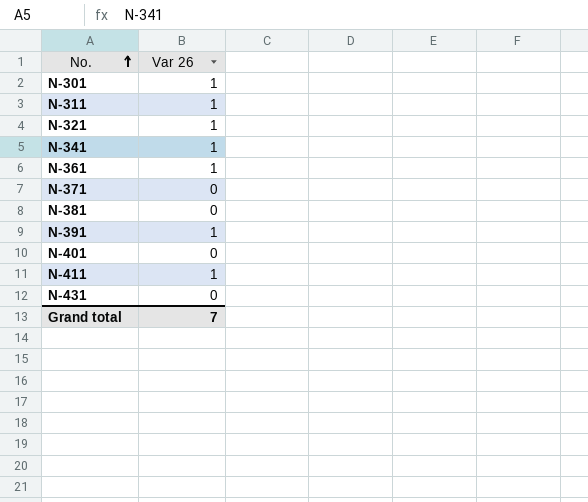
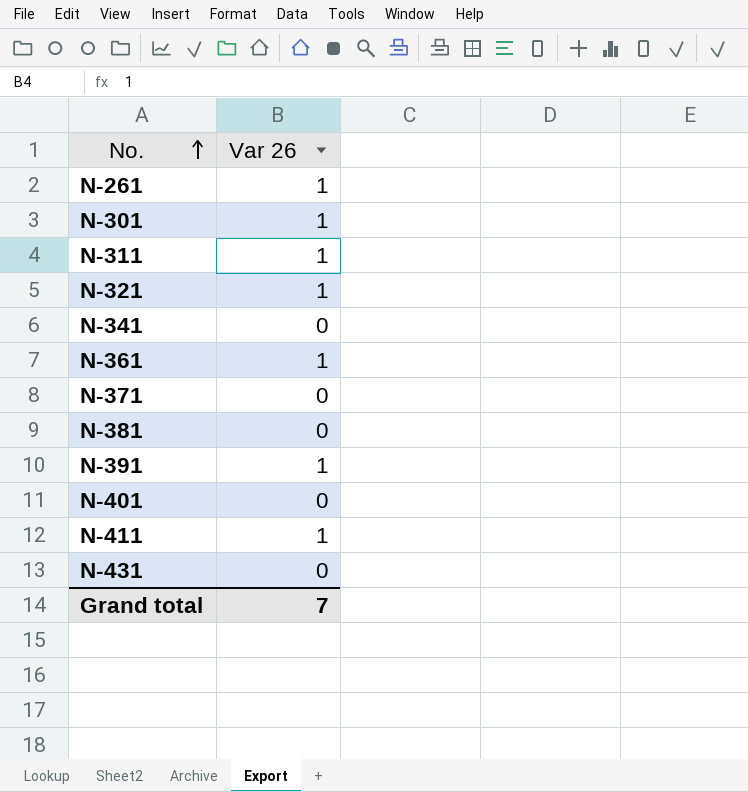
row N-261: none -> 1
N-341 | Var 26: 1 -> 0

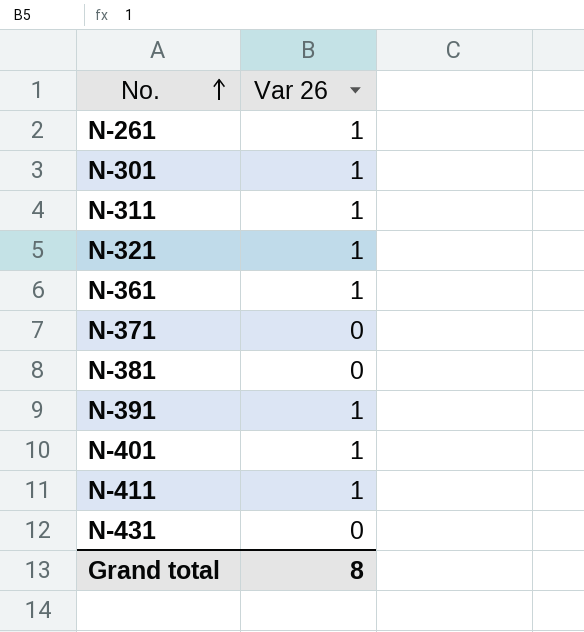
row N-341: 0 -> none
N-401 | Var 26: 0 -> 1
Grand total | Var 26: 7 -> 8

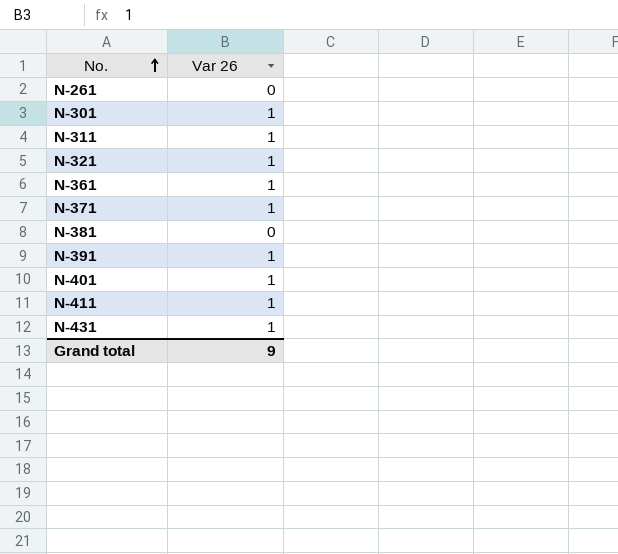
N-261 | Var 26: 1 -> 0
N-371 | Var 26: 0 -> 1
N-431 | Var 26: 0 -> 1
Grand total | Var 26: 8 -> 9

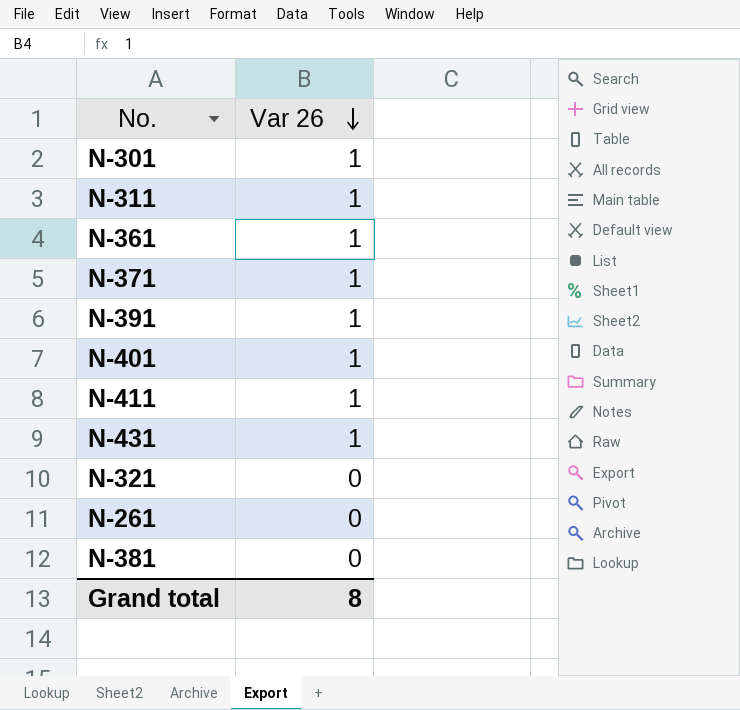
row order: No. ascending -> Var 26 descending
N-321 | Var 26: 1 -> 0
Grand total | Var 26: 9 -> 8

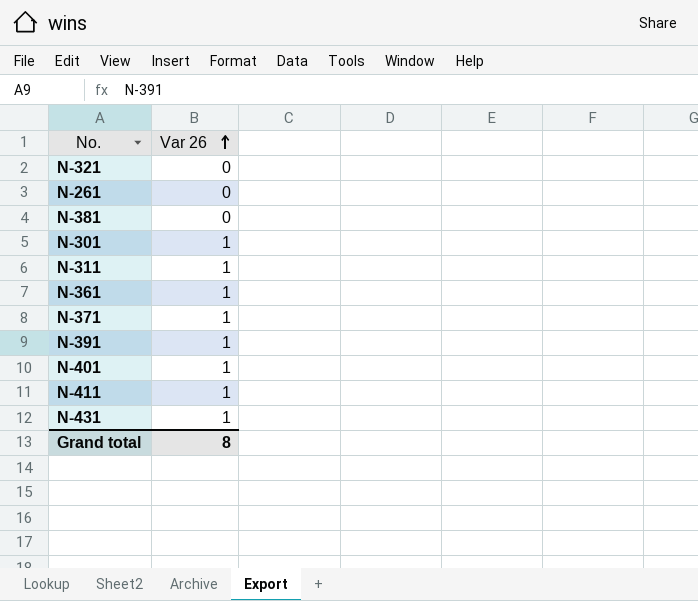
row order: Var 26 descending -> Var 26 ascending

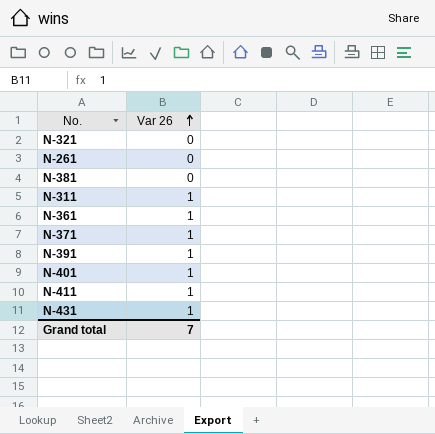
row N-301: 1 -> none
Grand total | Var 26: 8 -> 7

